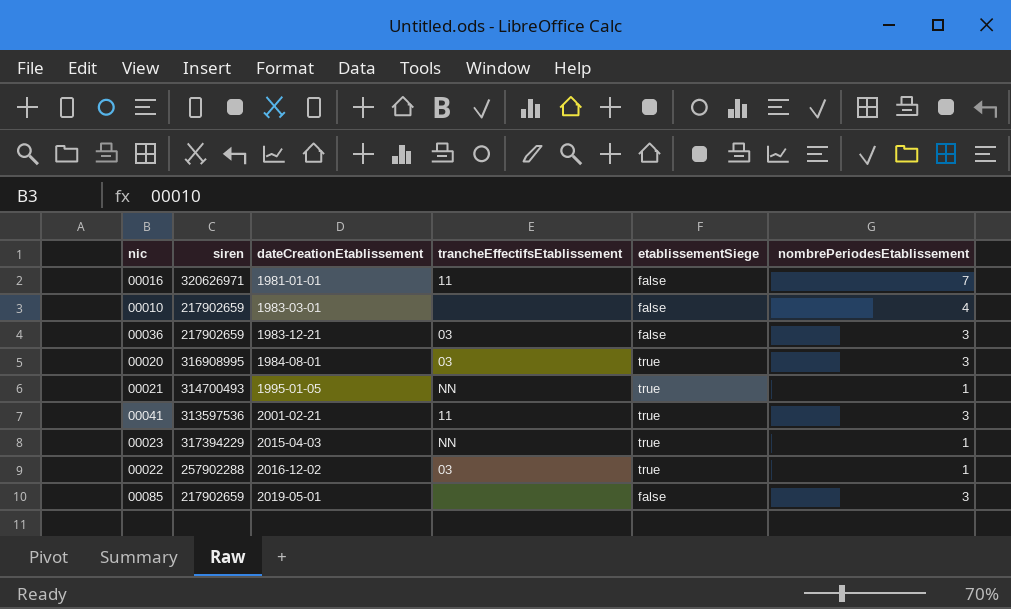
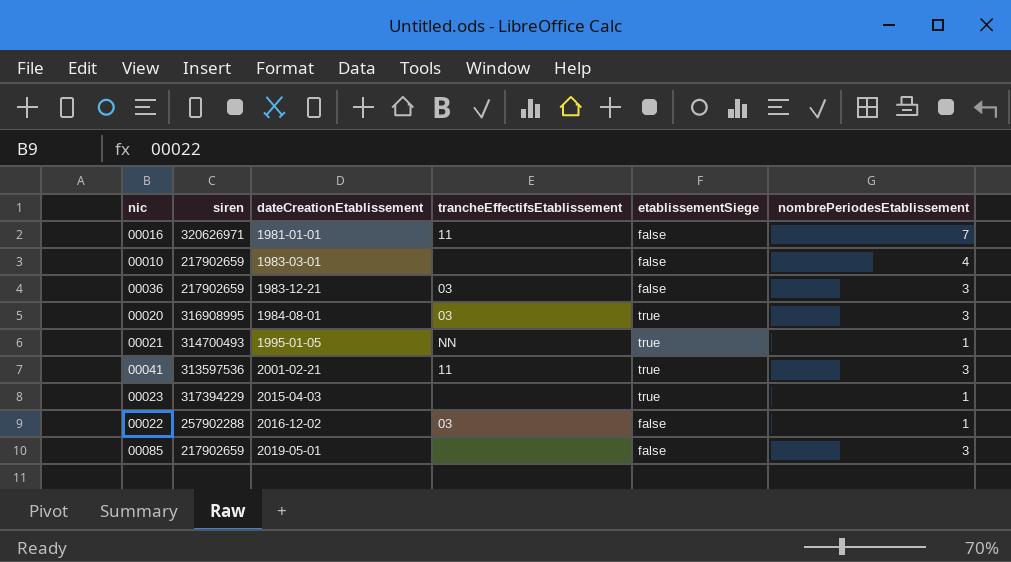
00023 | trancheEffectifsEtablissement: NN -> none
00022 | etablissementSiege: true -> false

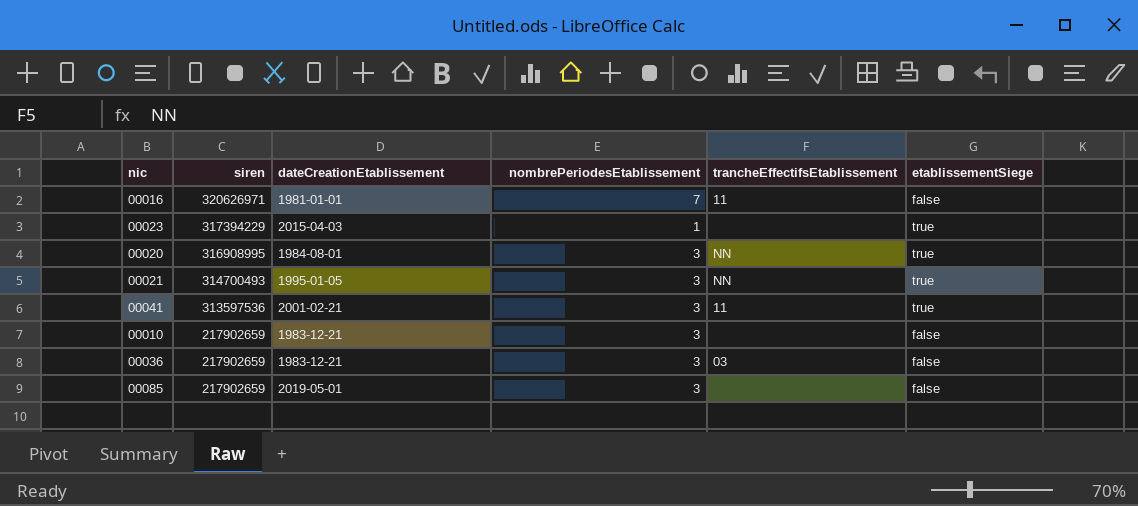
row order: dateCreationEtablissement ascending -> siren descending
column nombrePeriodesEtablissement | position: 6 -> 4
row 00022: 257902288 | 2016-12-02 | 03 | false | 1 -> none
00020 | trancheEffectifsEtablissement: 03 -> NN
00021 | nombrePeriodesEtablissement: 1 -> 3
00010 | dateCreationEtablissement: 1983-03-01 -> 1983-12-21
00010 | nombrePeriodesEtablissement: 4 -> 3

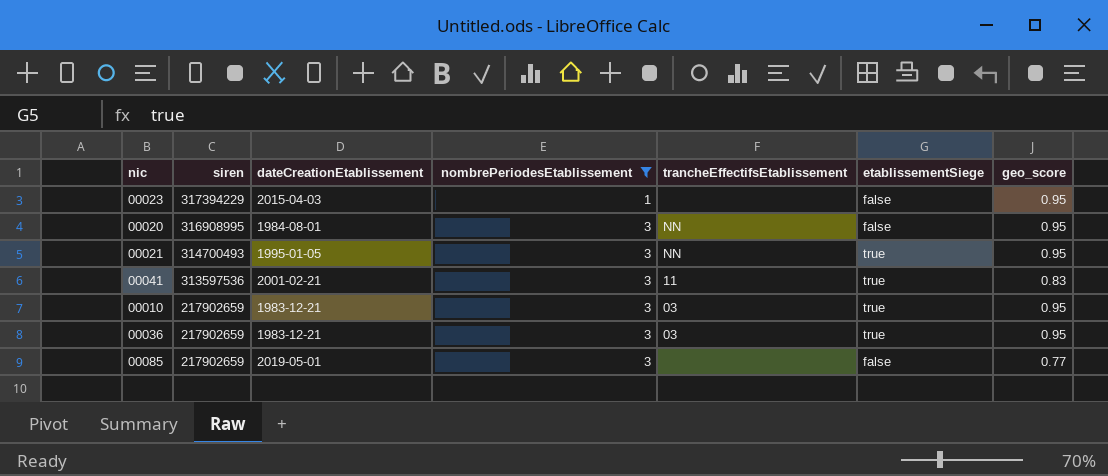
filter: none -> nombrePeriodesEtablissement != 7
column geo_score | position: none -> 7
00023 | etablissementSiege: true -> false
00020 | etablissementSiege: true -> false
00010 | trancheEffectifsEtablissement: none -> 03
00010 | etablissementSiege: false -> true
00036 | etablissementSiege: false -> true

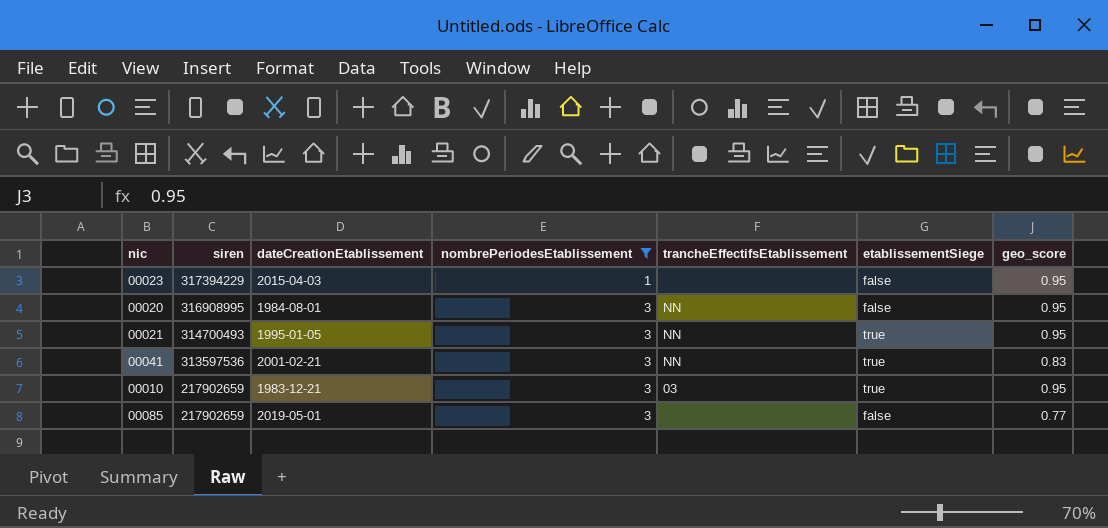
row 00036: 217902659 | 1983-12-21 | 3 | 03 | true | 0.95 -> none
00041 | trancheEffectifsEtablissement: 11 -> NN

